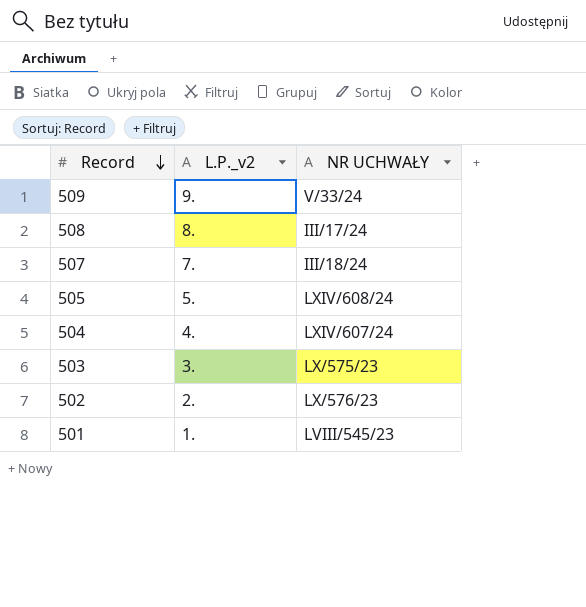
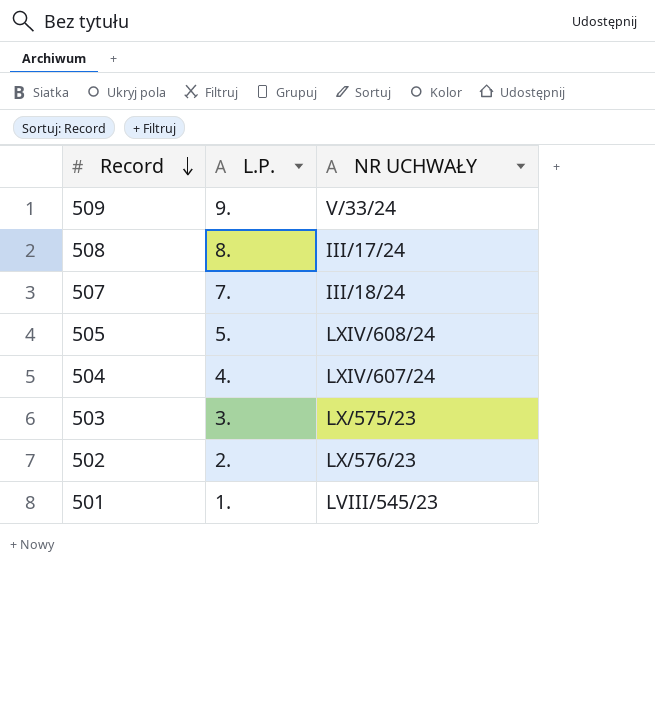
column name: L.P._v2 -> L.P.

